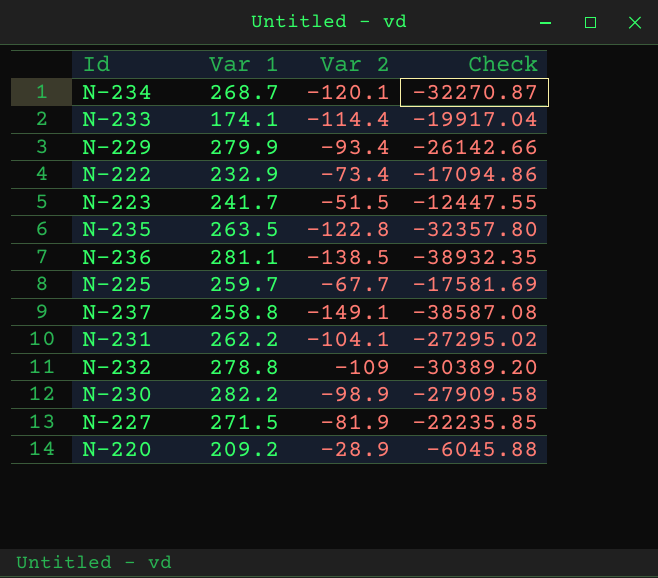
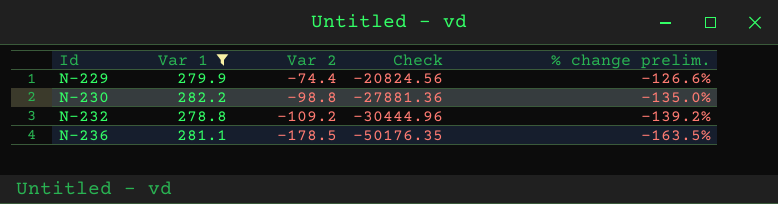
filter: none -> Var 1 >= 278.8
row order: none -> Id ascending
column % change prelim. | formula: none -> ([Var 2] - [Var 1]) / [Var 1]
N-229 | Var 2: -93.4 -> -74.4
N-229 | Check: -26142.66 -> -20824.56
N-230 | Var 2: -98.9 -> -98.8
N-230 | Check: -27909.58 -> -27881.36
N-232 | Var 2: -109 -> -109.2
N-232 | Check: -30389.20 -> -30444.96
N-236 | Var 2: -138.5 -> -178.5
N-236 | Check: -38932.35 -> -50176.35

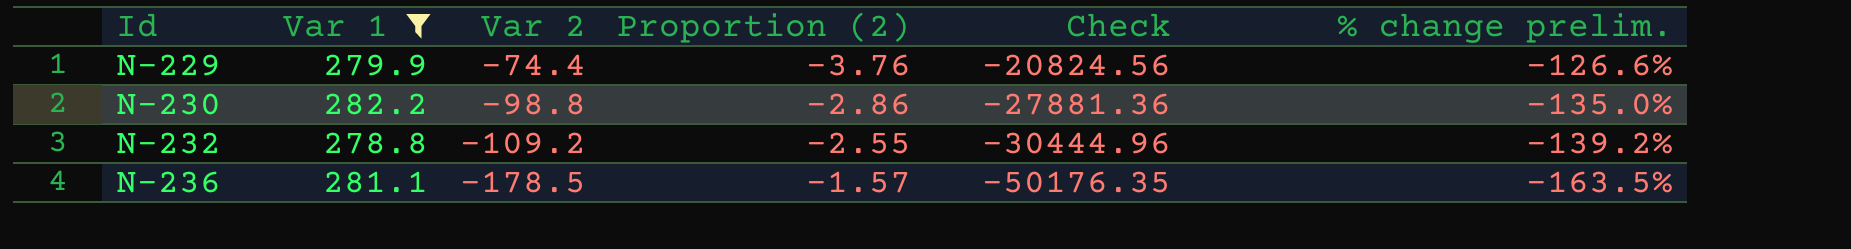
column Proportion (2) | formula: none -> [Var 1] / [Var 2]

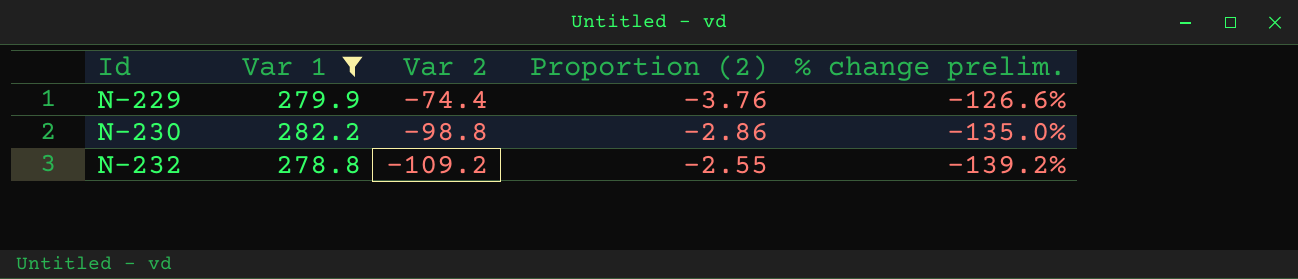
column Check | formula: [Var 1] * [Var 2] -> none
row N-236: 281.1 | -178.5 | -1.57 | -50176.35 | -163.5% -> none

